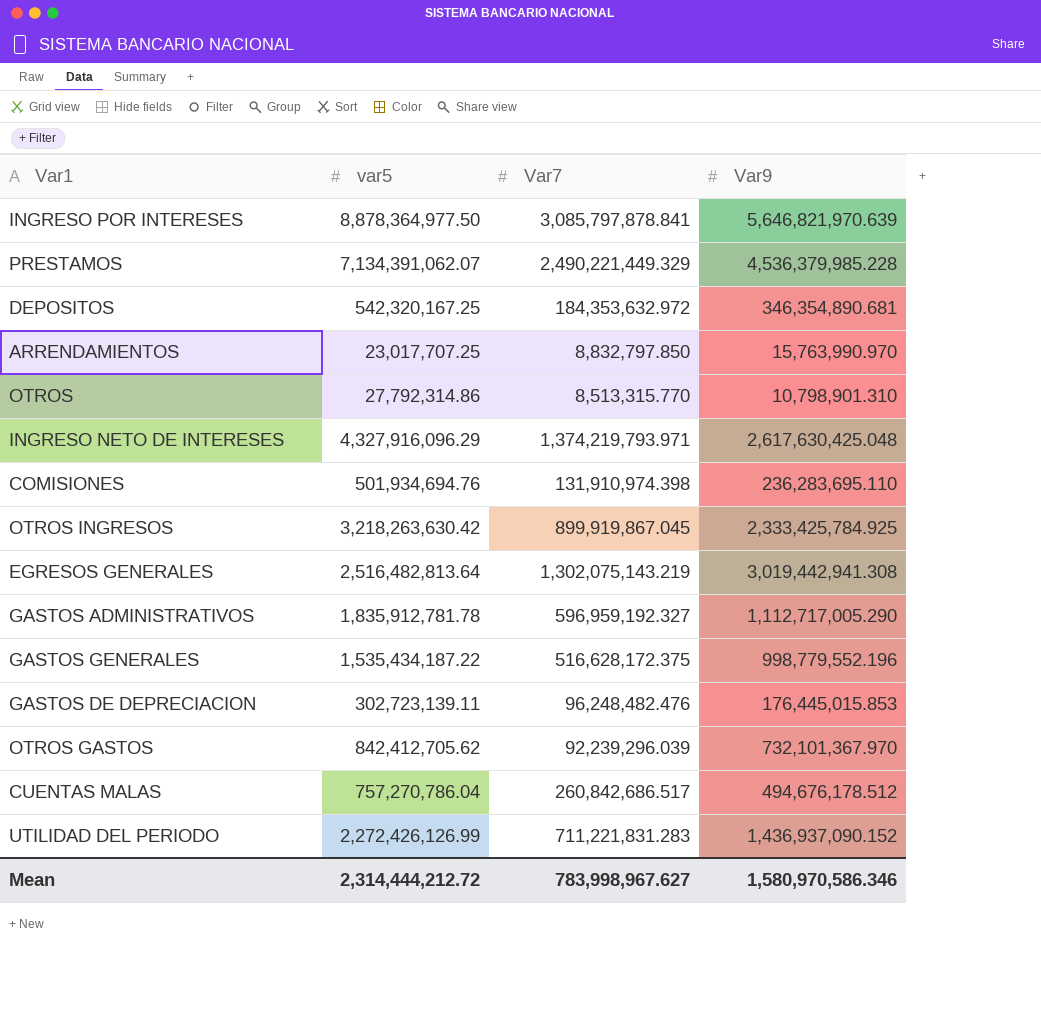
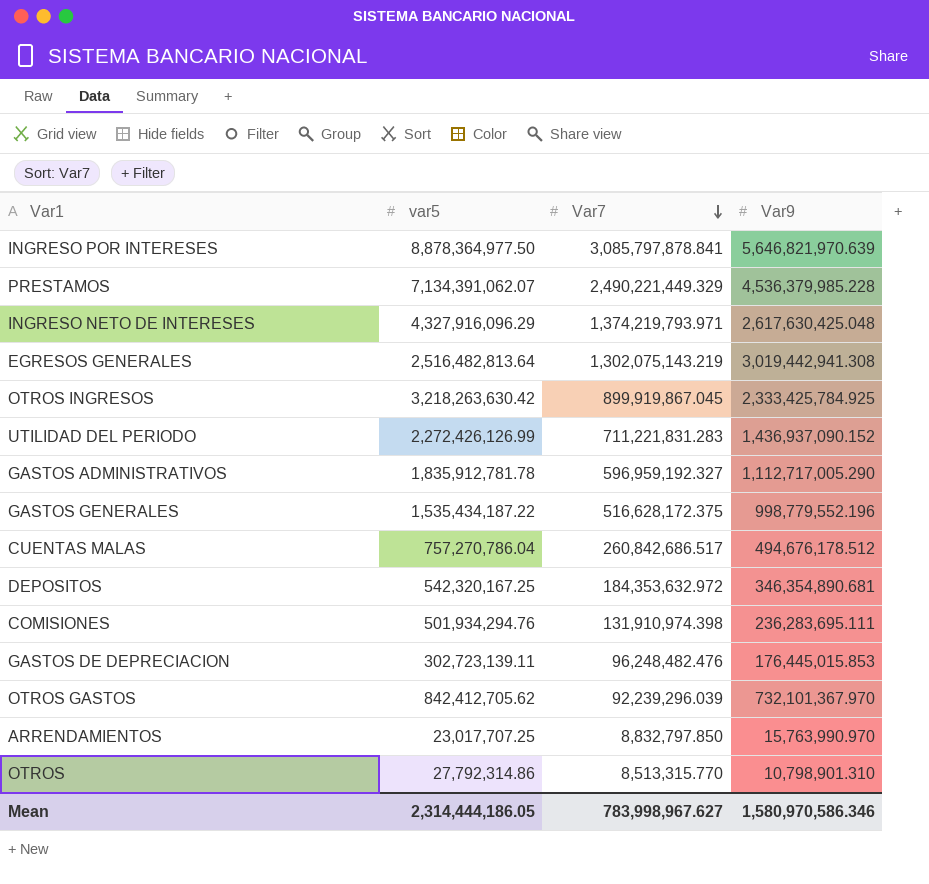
row order: none -> Var7 descending
COMISIONES | var5: 501,934,694.76 -> 501,934,294.76
COMISIONES | Var9: 236,283,695.110 -> 236,283,695.111
Mean | var5: 2,314,444,212.72 -> 2,314,444,186.05

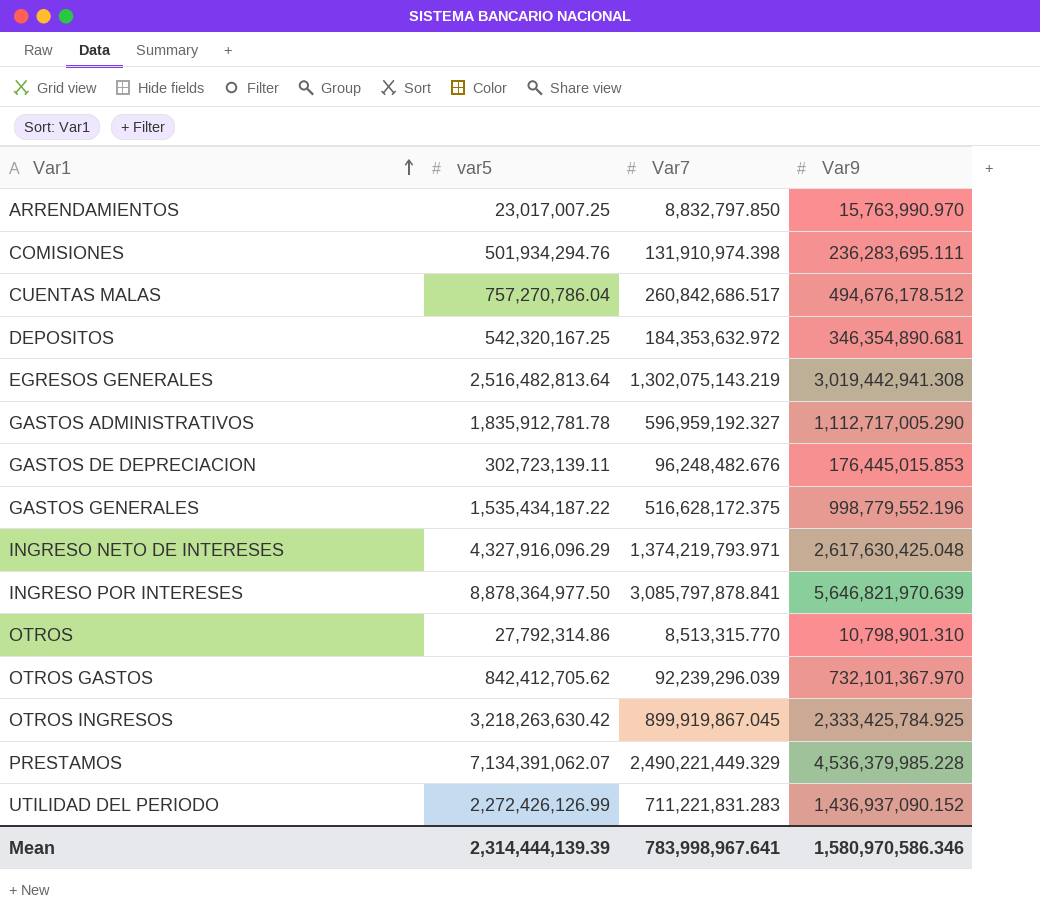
row order: Var7 descending -> Var1 ascending
ARRENDAMIENTOS | var5: 23,017,707.25 -> 23,017,007.25
GASTOS DE DEPRECIACION | Var7: 96,248,482.476 -> 96,248,482.676
Mean | var5: 2,314,444,186.05 -> 2,314,444,139.39
Mean | Var7: 783,998,967.627 -> 783,998,967.641

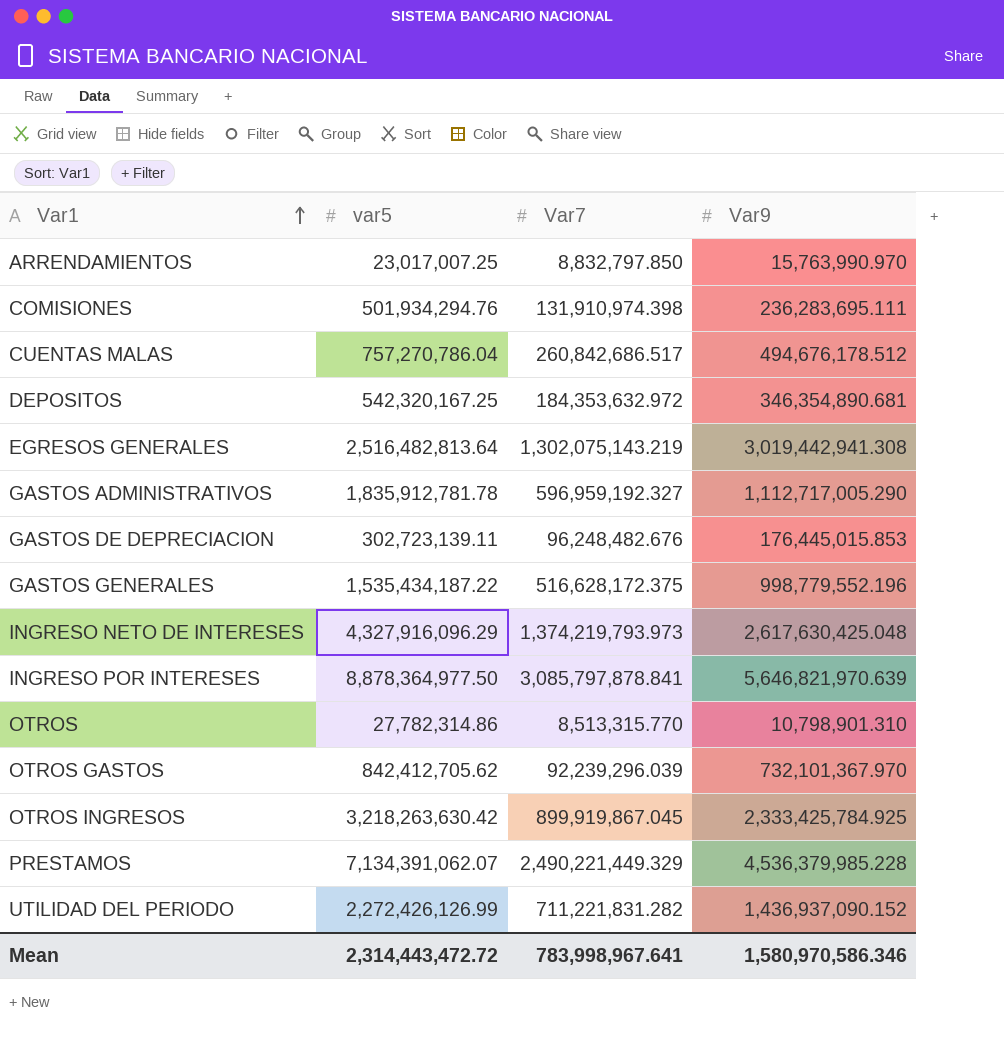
INGRESO NETO DE INTERESES | Var7: 1,374,219,793.971 -> 1,374,219,793.973
OTROS | var5: 27,792,314.86 -> 27,782,314.86
UTILIDAD DEL PERIODO | Var7: 711,221,831.283 -> 711,221,831.282
Mean | var5: 2,314,444,139.39 -> 2,314,443,472.72

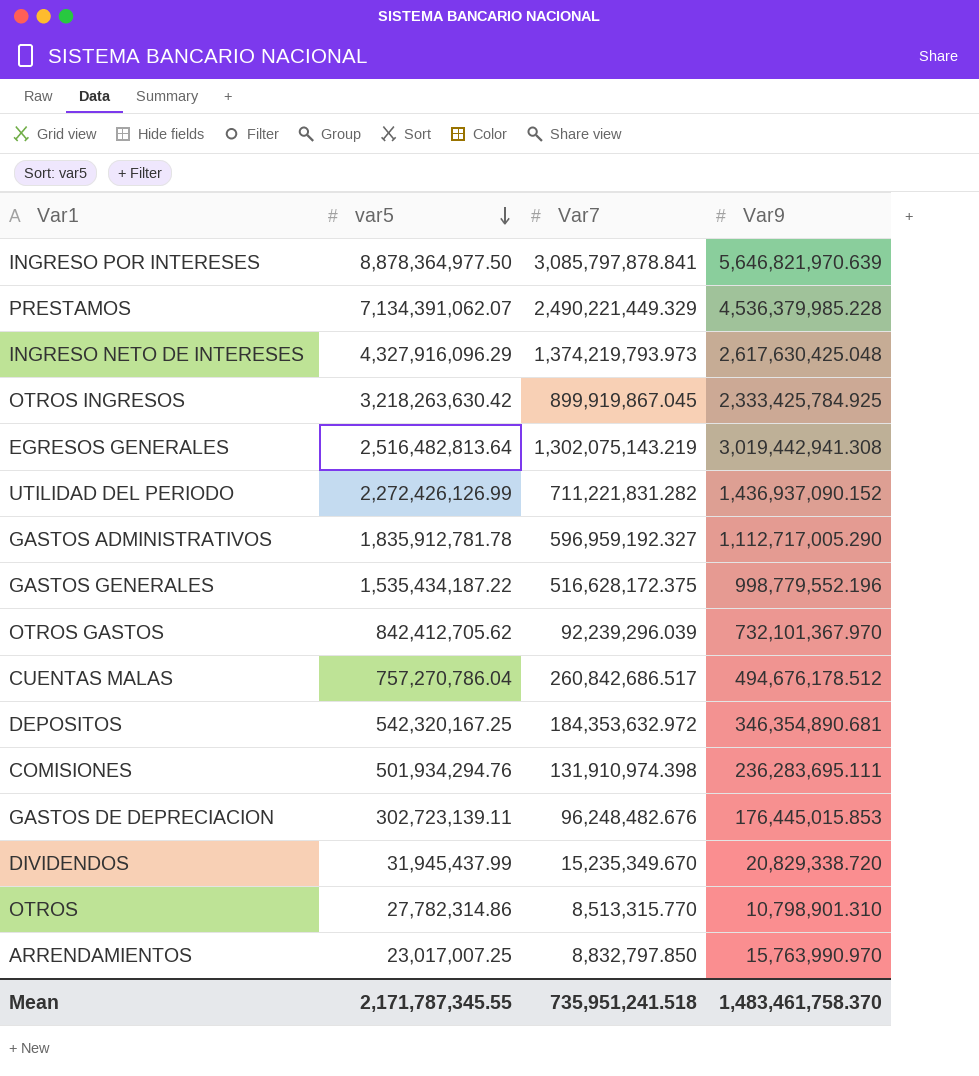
row order: Var1 ascending -> var5 descending
row DIVIDENDOS: none -> 31,945,437.99 | 15,235,349.670 | 20,829,338.720
Mean | var5: 2,314,443,472.72 -> 2,171,787,345.55
Mean | Var7: 783,998,967.641 -> 735,951,241.518
Mean | Var9: 1,580,970,586.346 -> 1,483,461,758.370

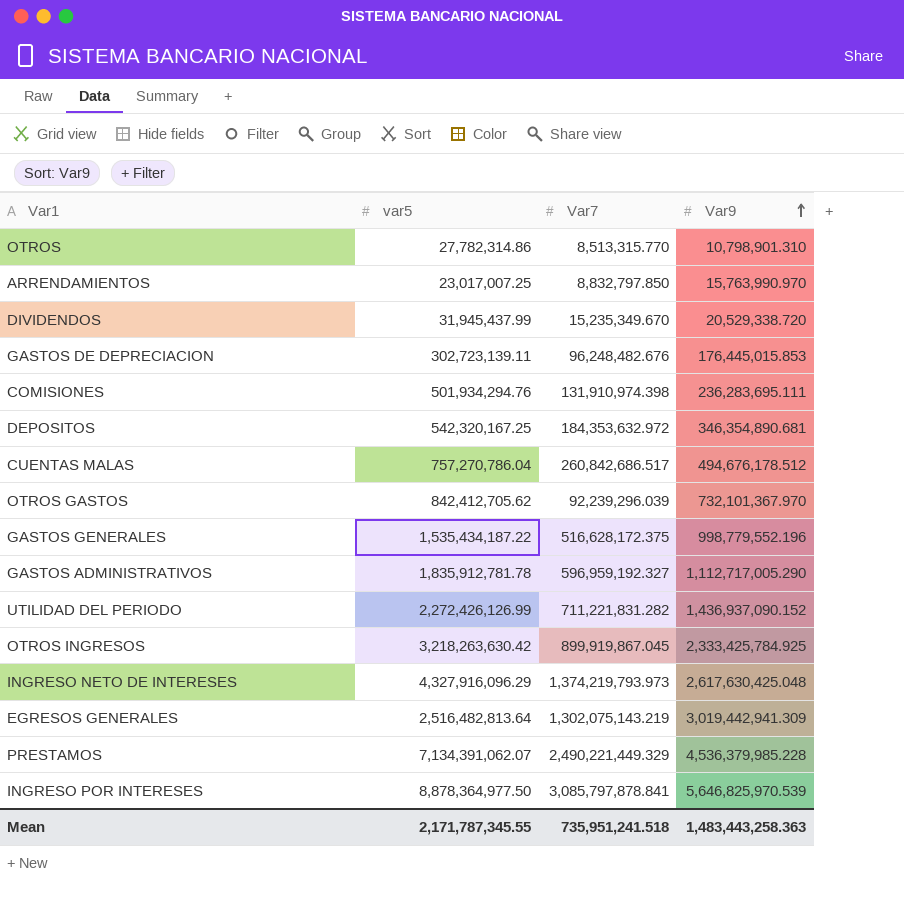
row order: var5 descending -> Var9 ascending
DIVIDENDOS | Var9: 20,829,338.720 -> 20,529,338.720
EGRESOS GENERALES | Var9: 3,019,442,941.308 -> 3,019,442,941.309
INGRESO POR INTERESES | Var9: 5,646,821,970.639 -> 5,646,825,970.539
Mean | Var9: 1,483,461,758.370 -> 1,483,443,258.363

